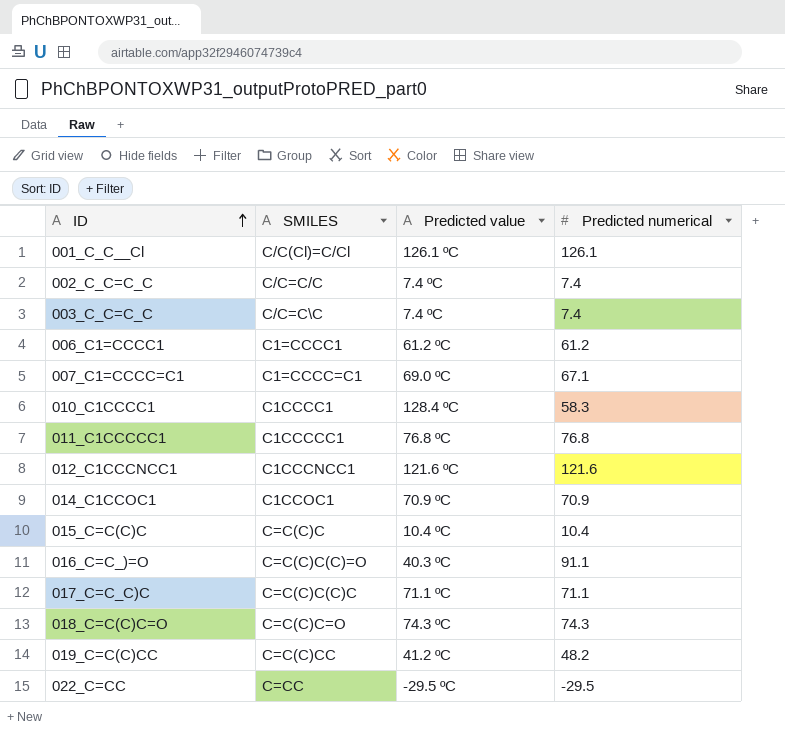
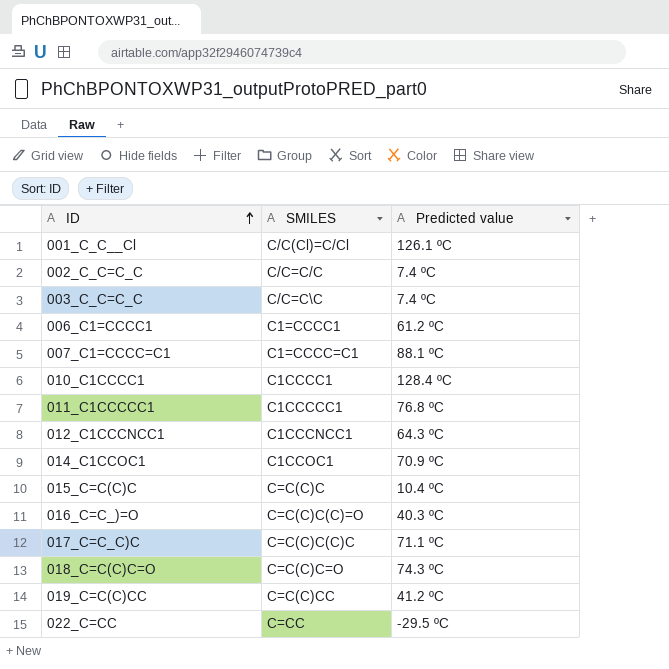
column Predicted numerical | position: 4 -> none
007_C1=CCCC=C1 | Predicted value: 69.0 ºC -> 88.1 ºC
012_C1CCCNCC1 | Predicted value: 121.6 ºC -> 64.3 ºC

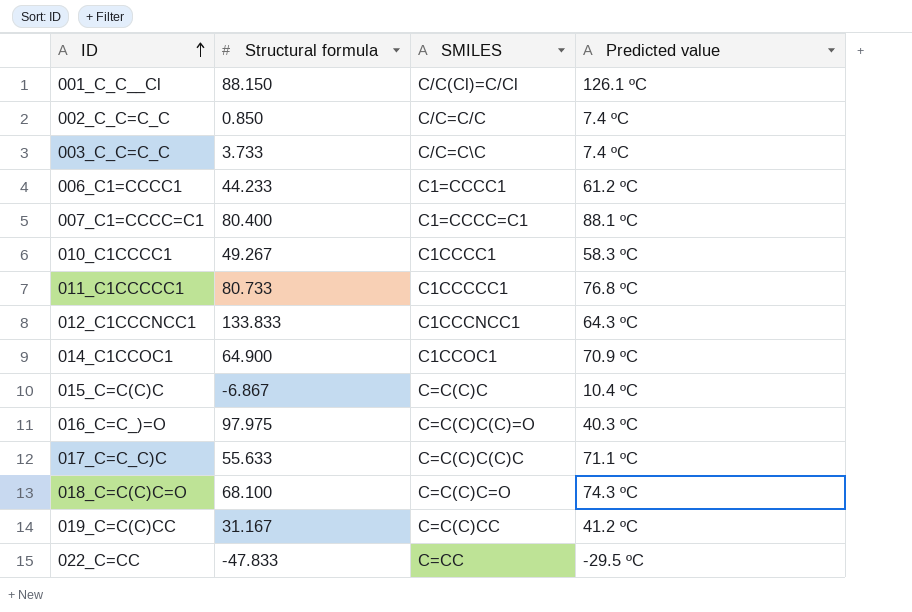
column Structural formula | position: none -> 2
010_C1CCCC1 | Predicted value: 128.4 ºC -> 58.3 ºC

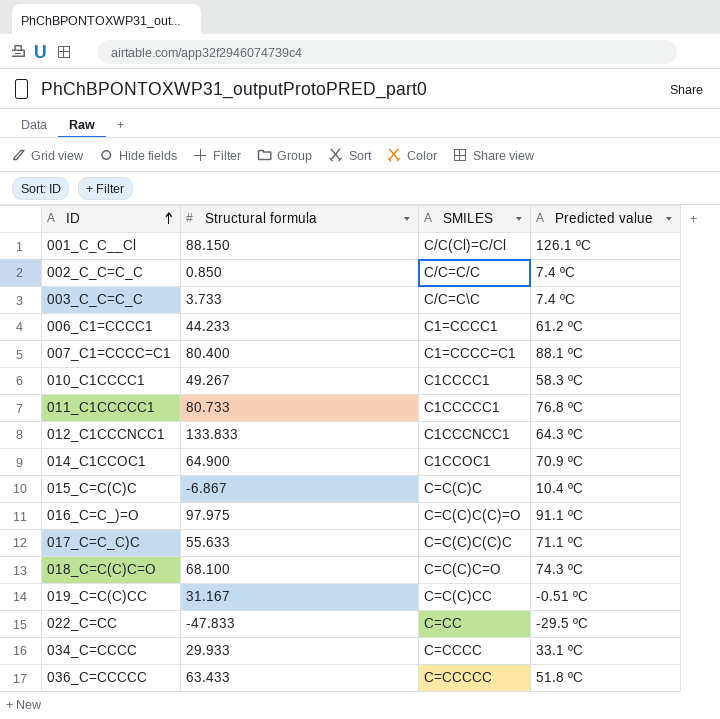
016_C=C_)=O | Predicted value: 40.3 ºC -> 91.1 ºC
019_C=C(C)CC | Predicted value: 41.2 ºC -> -0.51 ºC
row 034_C=CCCC: none -> 29.933 | C=CCCC | 33.1 ºC
row 036_C=CCCCC: none -> 63.433 | C=CCCCC | 51.8 ºC

